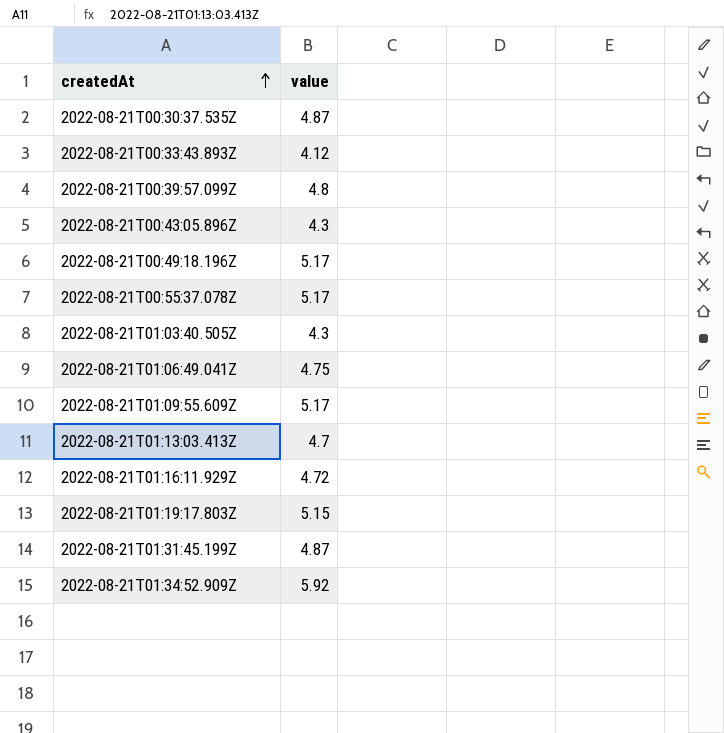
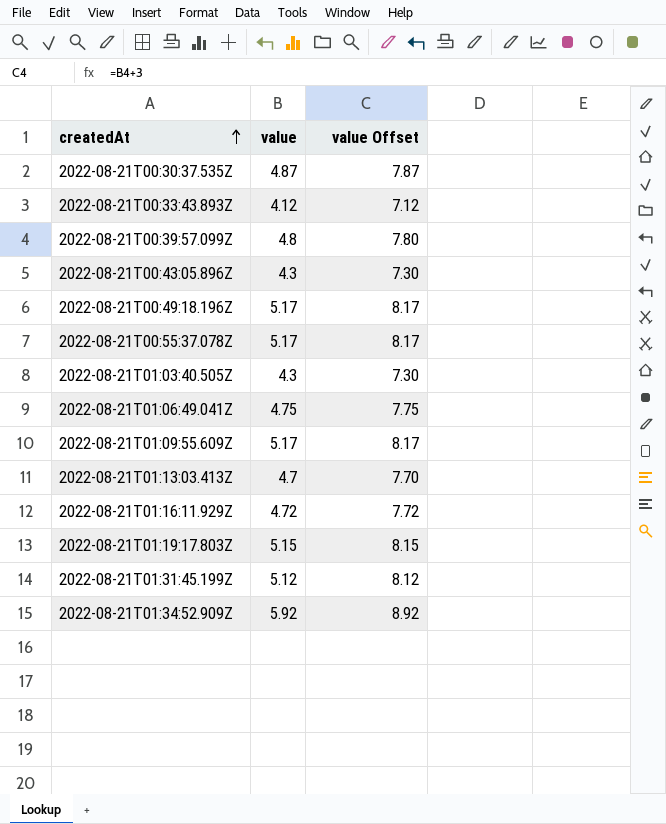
column value Offset | formula: none -> [value] + 3
2022-08-21T01:31:45.199Z | value: 4.87 -> 5.12

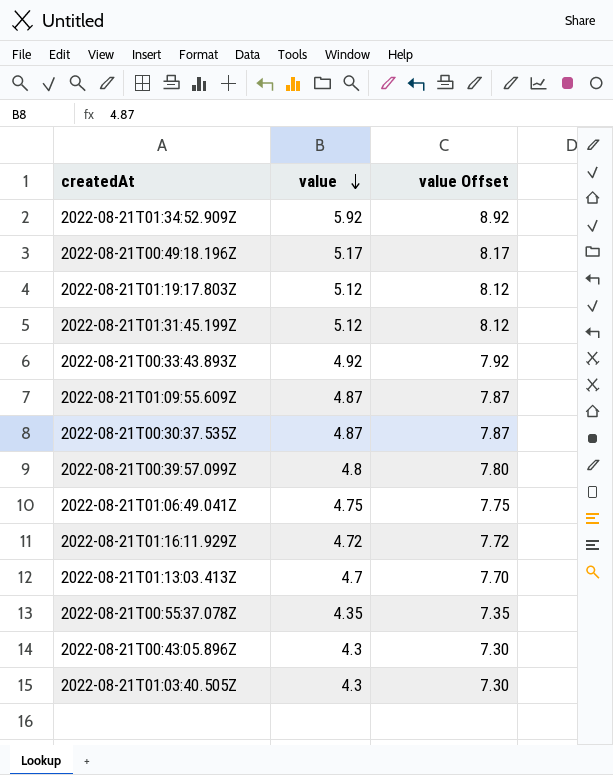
row order: createdAt ascending -> value descending
2022-08-21T01:19:17.803Z | value: 5.15 -> 5.12
2022-08-21T01:19:17.803Z | value Offset: 8.15 -> 8.12
2022-08-21T00:33:43.893Z | value: 4.12 -> 4.92
2022-08-21T00:33:43.893Z | value Offset: 7.12 -> 7.92
2022-08-21T01:09:55.609Z | value: 5.17 -> 4.87
2022-08-21T01:09:55.609Z | value Offset: 8.17 -> 7.87
2022-08-21T00:55:37.078Z | value: 5.17 -> 4.35
2022-08-21T00:55:37.078Z | value Offset: 8.17 -> 7.35

